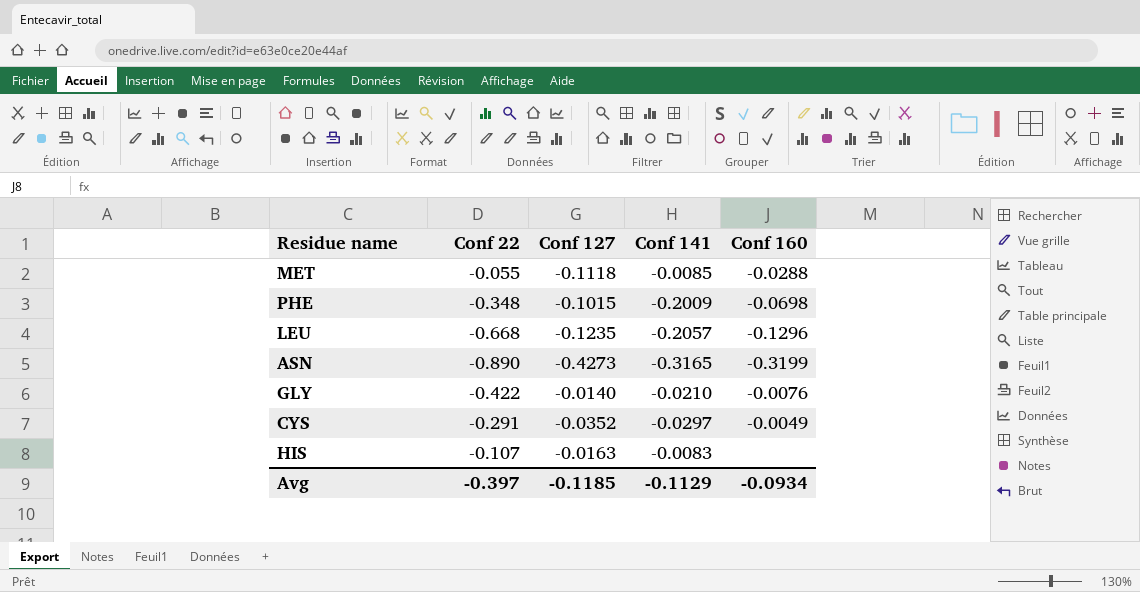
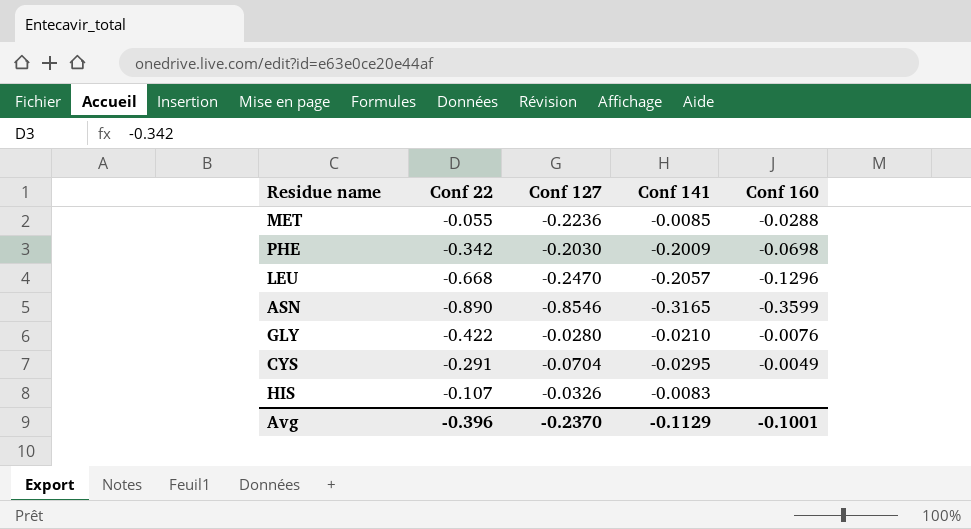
MET | Conf 127: -0.1118 -> -0.2236
PHE | Conf 22: -0.348 -> -0.342
PHE | Conf 127: -0.1015 -> -0.2030
LEU | Conf 127: -0.1235 -> -0.2470
ASN | Conf 127: -0.4273 -> -0.8546
ASN | Conf 160: -0.3199 -> -0.3599
GLY | Conf 127: -0.0140 -> -0.0280
CYS | Conf 127: -0.0352 -> -0.0704
CYS | Conf 141: -0.0297 -> -0.0295
HIS | Conf 127: -0.0163 -> -0.0326
Avg | Conf 22: -0.397 -> -0.396
Avg | Conf 127: -0.1185 -> -0.2370
Avg | Conf 160: -0.0934 -> -0.1001

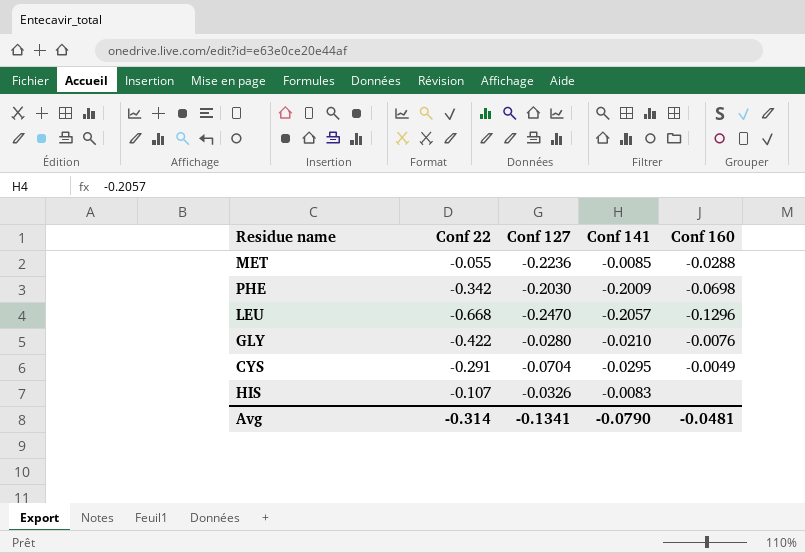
row ASN: -0.890 | -0.8546 | -0.3165 | -0.3599 -> none
Avg | Conf 22: -0.396 -> -0.314
Avg | Conf 127: -0.2370 -> -0.1341
Avg | Conf 141: -0.1129 -> -0.0790
Avg | Conf 160: -0.1001 -> -0.0481

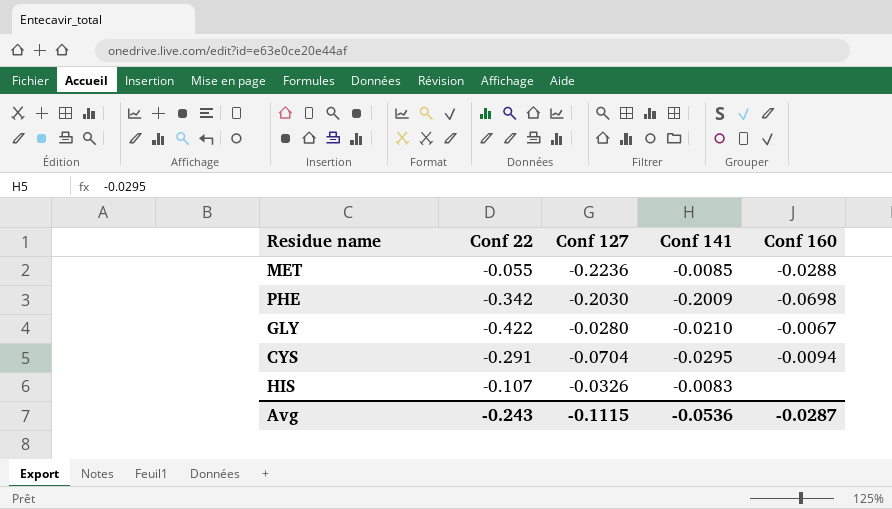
row LEU: -0.668 | -0.2470 | -0.2057 | -0.1296 -> none
GLY | Conf 160: -0.0076 -> -0.0067
CYS | Conf 160: -0.0049 -> -0.0094
Avg | Conf 22: -0.314 -> -0.243
Avg | Conf 127: -0.1341 -> -0.1115
Avg | Conf 141: -0.0790 -> -0.0536
Avg | Conf 160: -0.0481 -> -0.0287

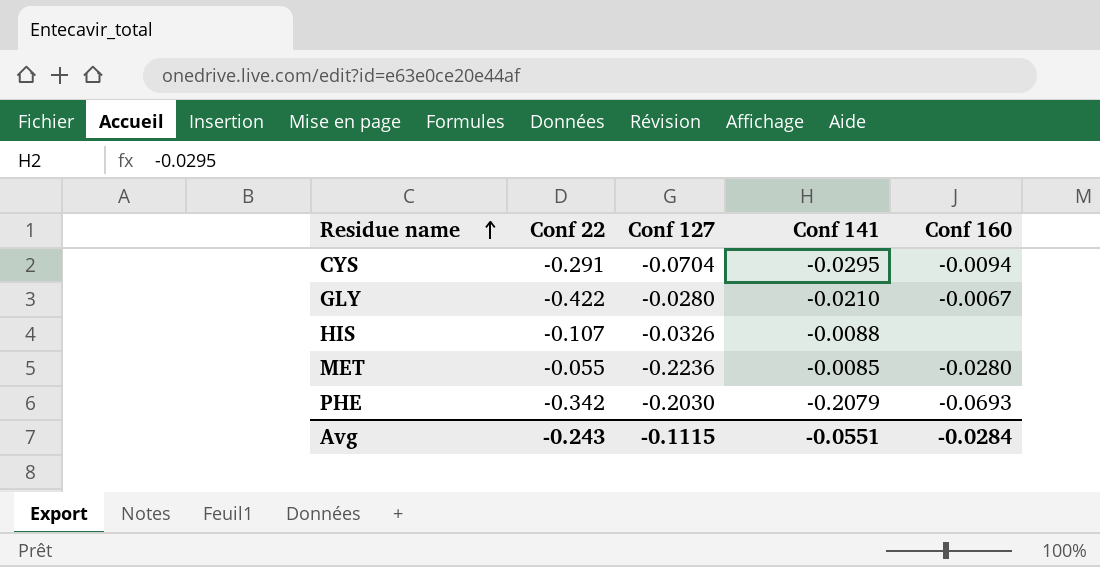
row order: none -> Residue name ascending
HIS | Conf 141: -0.0083 -> -0.0088
MET | Conf 160: -0.0288 -> -0.0280
PHE | Conf 141: -0.2009 -> -0.2079
PHE | Conf 160: -0.0698 -> -0.0693
Avg | Conf 141: -0.0536 -> -0.0551
Avg | Conf 160: -0.0287 -> -0.0284

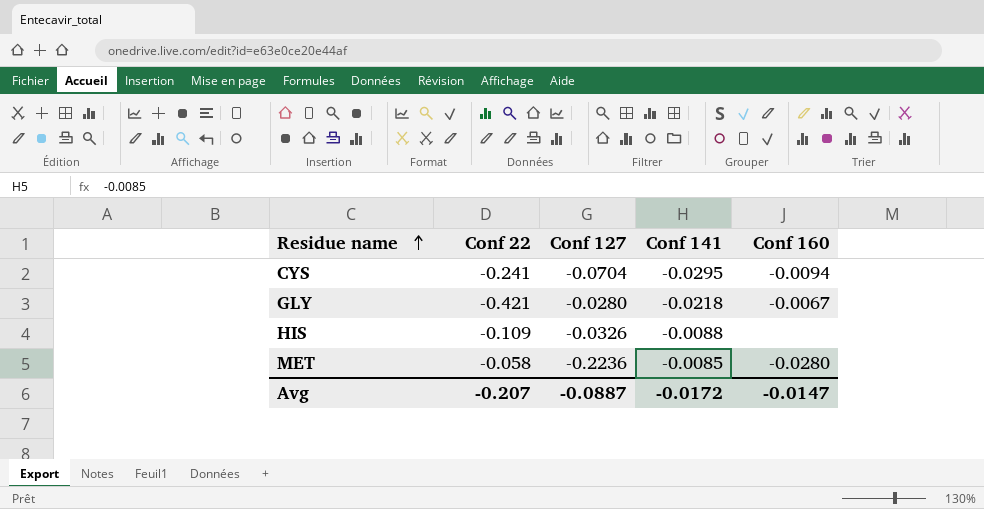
row PHE: -0.342 | -0.2030 | -0.2079 | -0.0693 -> none
CYS | Conf 22: -0.291 -> -0.241
GLY | Conf 22: -0.422 -> -0.421
GLY | Conf 141: -0.0210 -> -0.0218
HIS | Conf 22: -0.107 -> -0.109
MET | Conf 22: -0.055 -> -0.058
Avg | Conf 22: -0.243 -> -0.207
Avg | Conf 127: -0.1115 -> -0.0887
Avg | Conf 141: -0.0551 -> -0.0172
Avg | Conf 160: -0.0284 -> -0.0147

